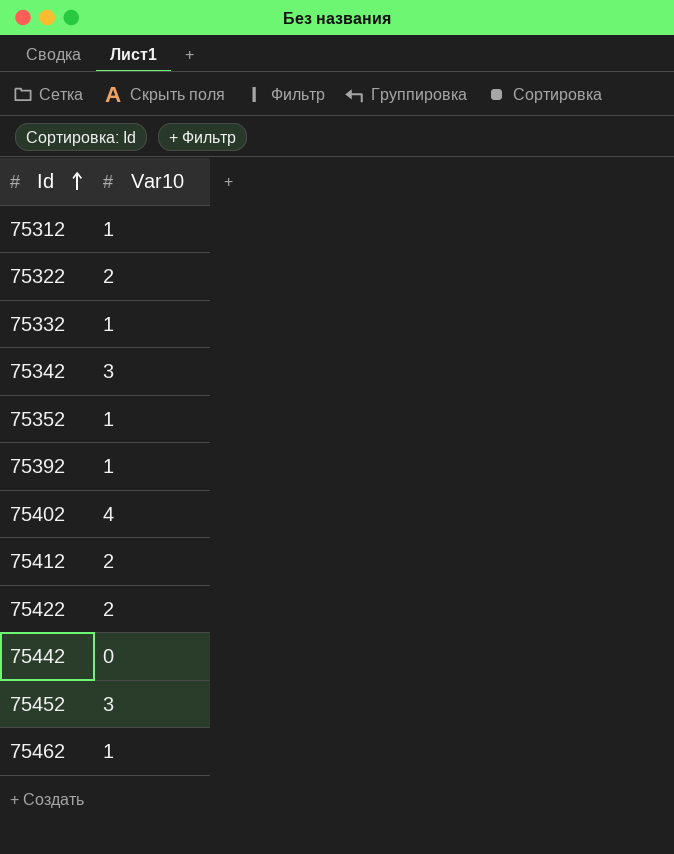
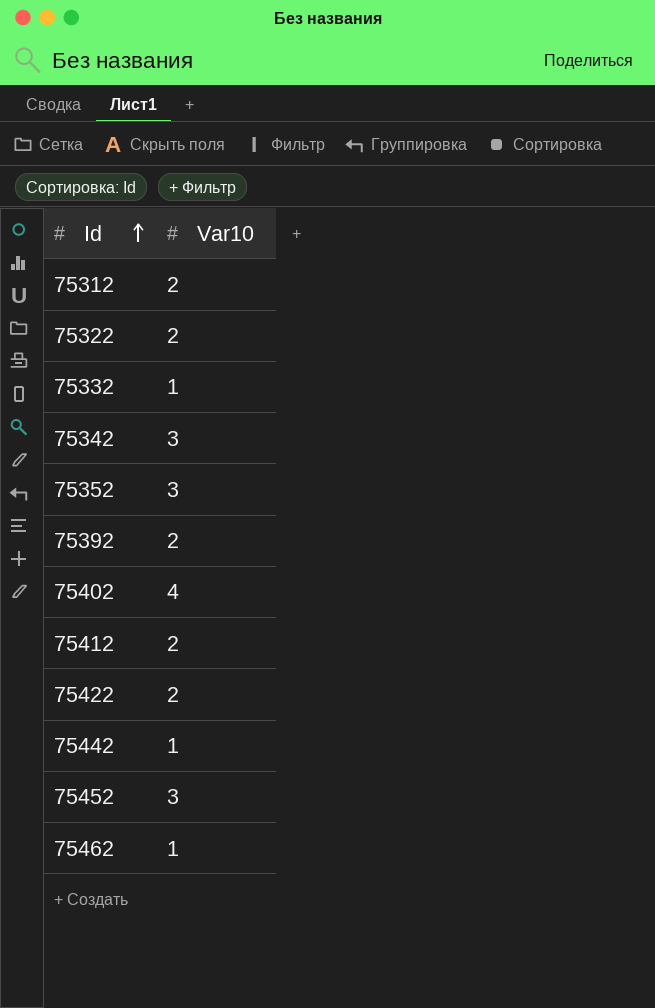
75312 | Var10: 1 -> 2
75352 | Var10: 1 -> 3
75392 | Var10: 1 -> 2
75442 | Var10: 0 -> 1

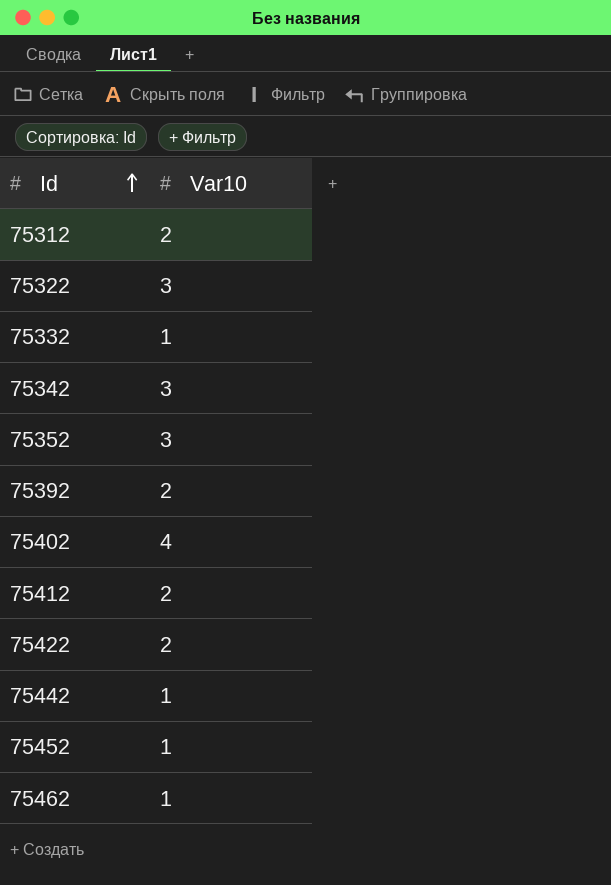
75322 | Var10: 2 -> 3
75452 | Var10: 3 -> 1

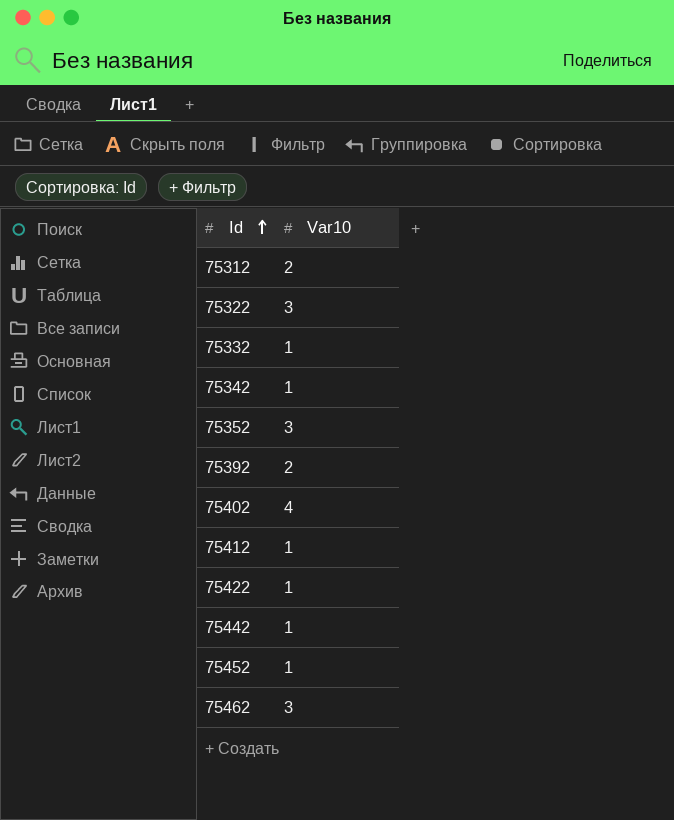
75342 | Var10: 3 -> 1
75412 | Var10: 2 -> 1
75422 | Var10: 2 -> 1
75462 | Var10: 1 -> 3

